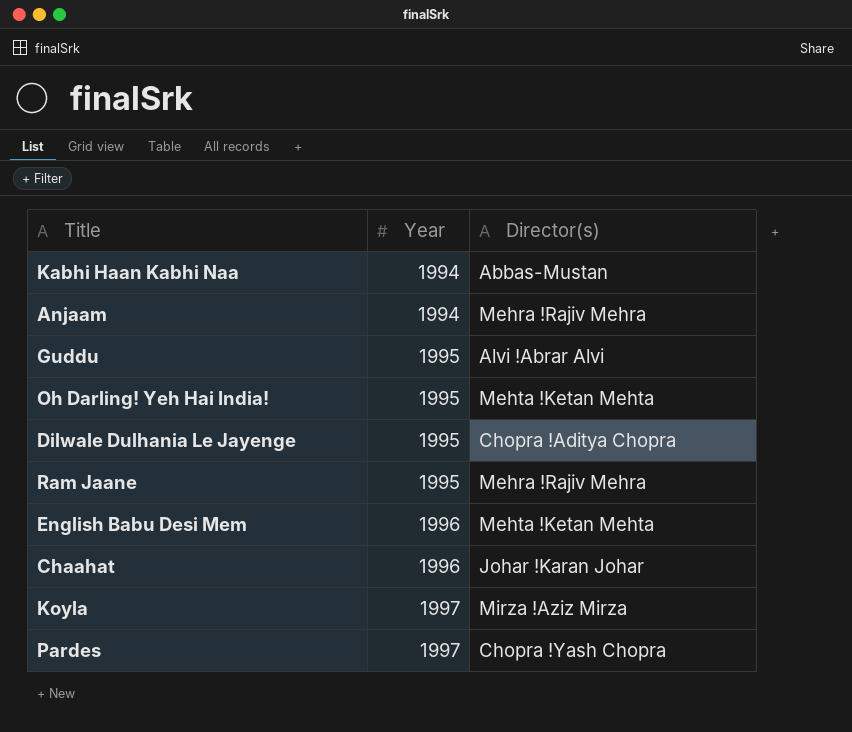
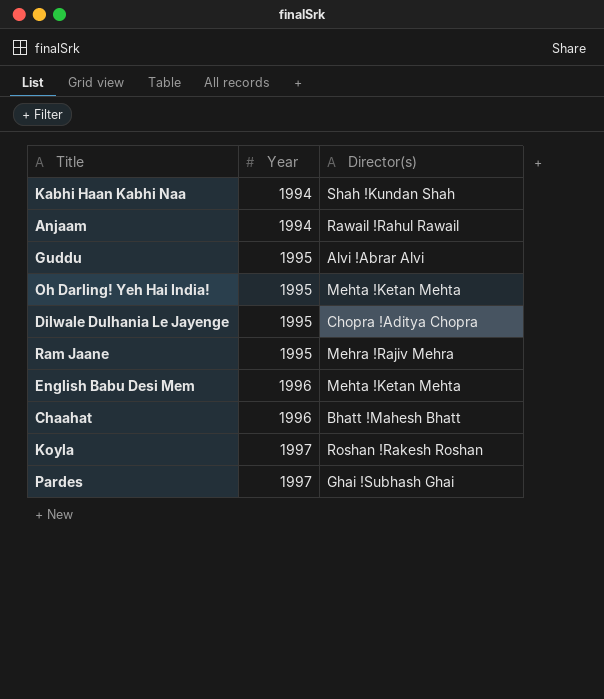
Kabhi Haan Kabhi Naa | Director(s): Abbas-Mustan -> Shah !Kundan Shah
Anjaam | Director(s): Mehra !Rajiv Mehra -> Rawail !Rahul Rawail
Chaahat | Director(s): Johar !Karan Johar -> Bhatt !Mahesh Bhatt
Koyla | Director(s): Mirza !Aziz Mirza -> Roshan !Rakesh Roshan
Pardes | Director(s): Chopra !Yash Chopra -> Ghai !Subhash Ghai

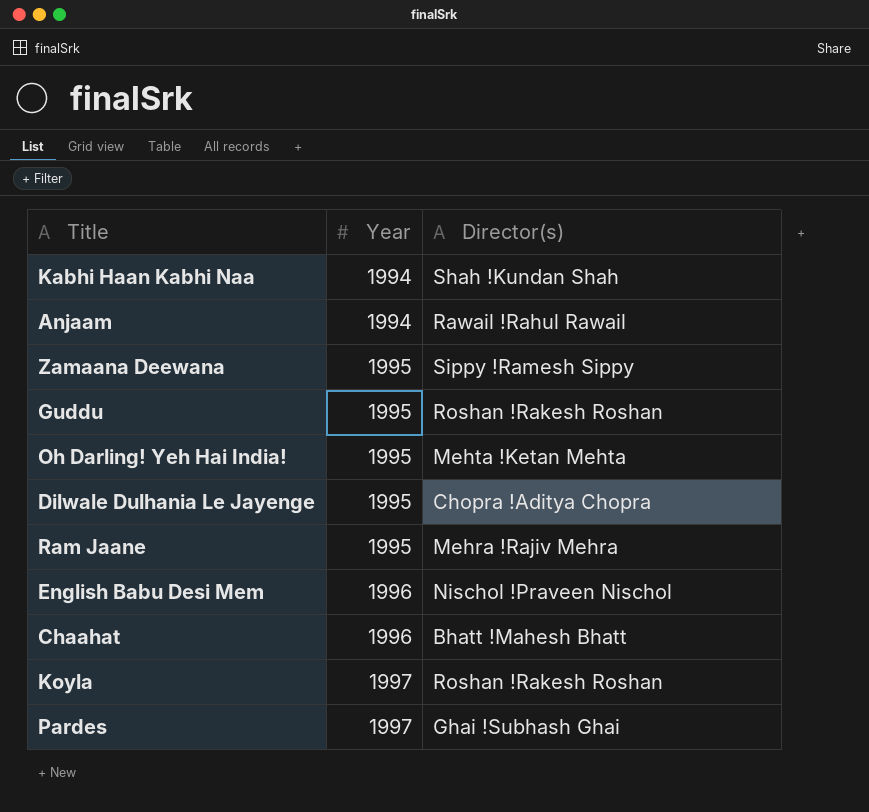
row Zamaana Deewana: none -> 1995 | Sippy !Ramesh Sippy
Guddu | Director(s): Alvi !Abrar Alvi -> Roshan !Rakesh Roshan
English Babu Desi Mem | Director(s): Mehta !Ketan Mehta -> Nischol !Praveen Nischol

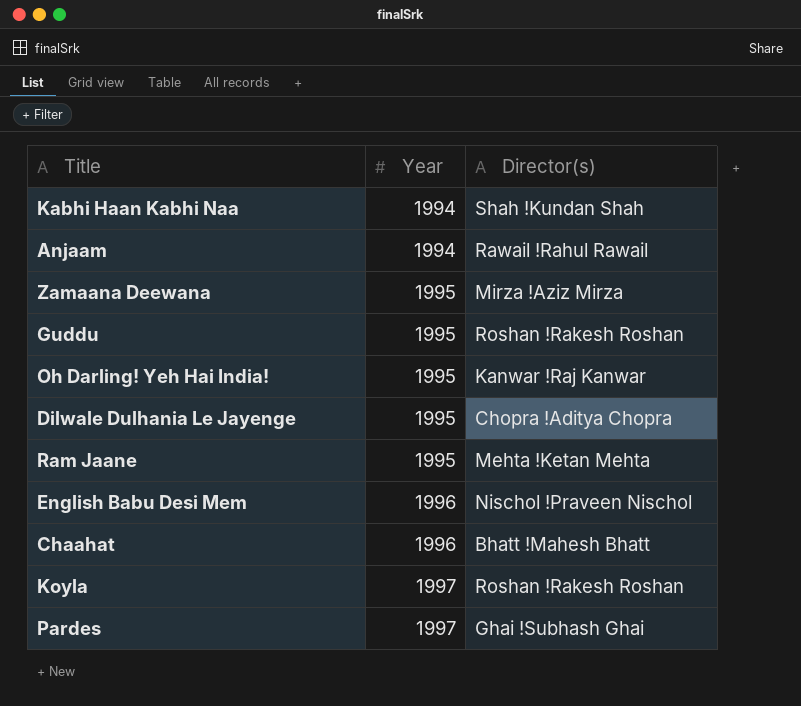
Zamaana Deewana | Director(s): Sippy !Ramesh Sippy -> Mirza !Aziz Mirza
Oh Darling! Yeh Hai India! | Director(s): Mehta !Ketan Mehta -> Kanwar !Raj Kanwar
Ram Jaane | Director(s): Mehra !Rajiv Mehra -> Mehta !Ketan Mehta

